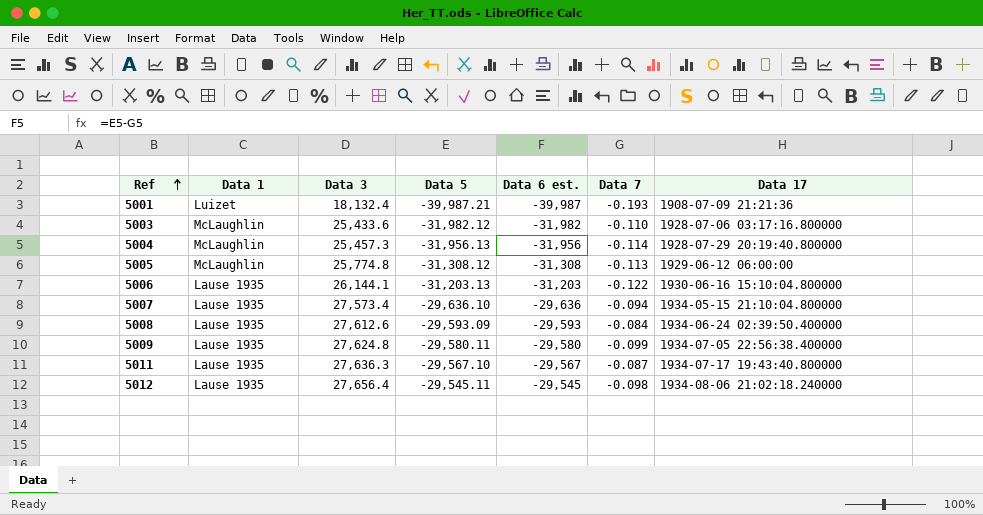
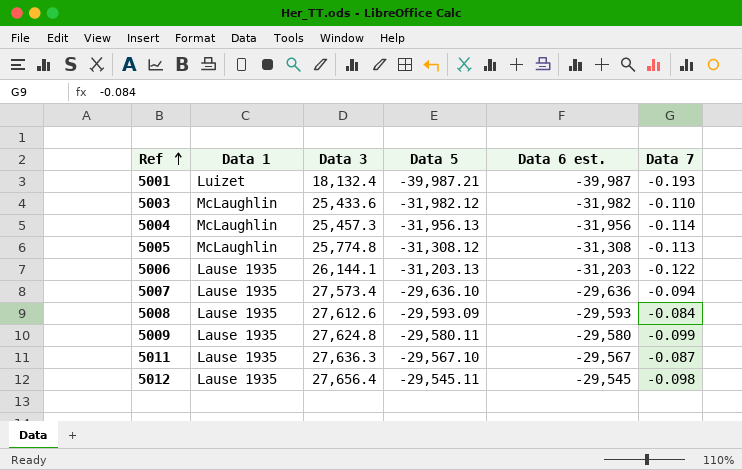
column Data 17 | position: 7 -> none

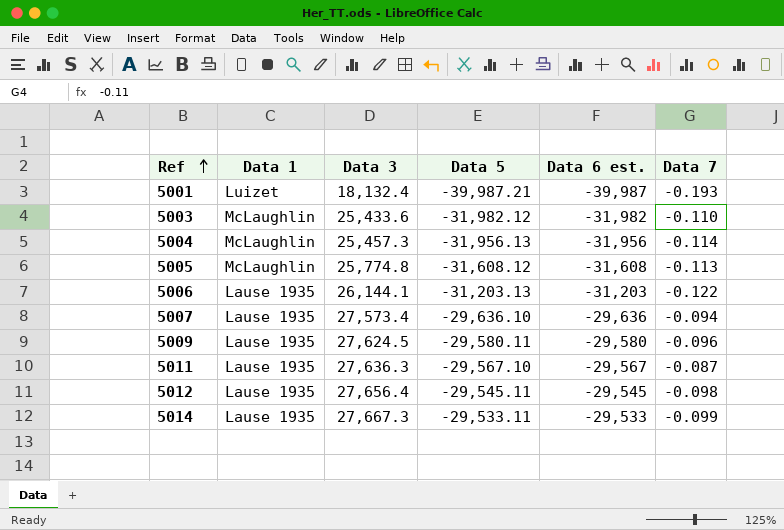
row 5008: Lause 1935 | 27,612.6 | -29,593.09 | -29,593 | -0.084 -> none
5005 | Data 5: -31,308.12 -> -31,608.12
5005 | Data 6 est.: -31,308 -> -31,608
5009 | Data 3: 27,624.8 -> 27,624.5
5009 | Data 7: -0.099 -> -0.096
row 5014: none -> Lause 1935 | 27,667.3 | -29,533.11 | -29,533 | -0.099

